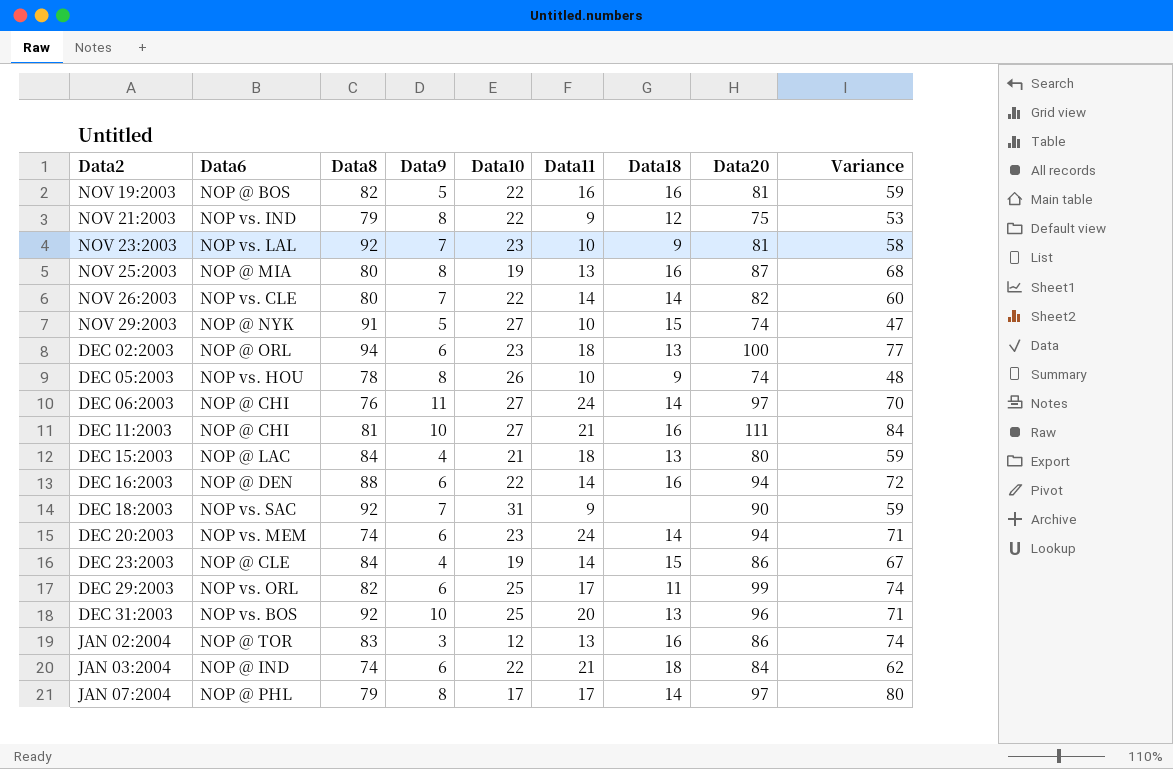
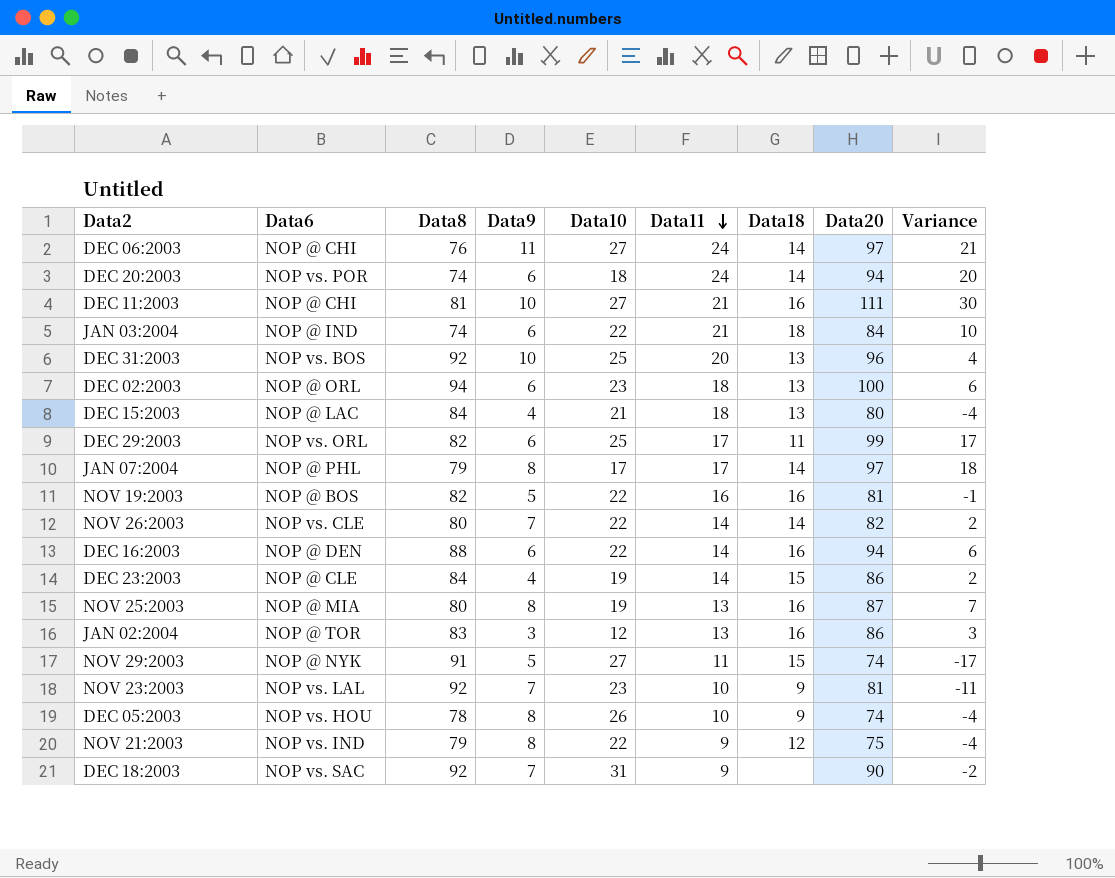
row order: none -> Data11 descending
column Variance | formula: [Data20] - [Data10] -> [Data20] - [Data8]
DEC 20:2003 | Data6: NOP vs. MEM -> NOP vs. POR
DEC 20:2003 | Data10: 23 -> 18
NOV 29:2003 | Data11: 10 -> 11

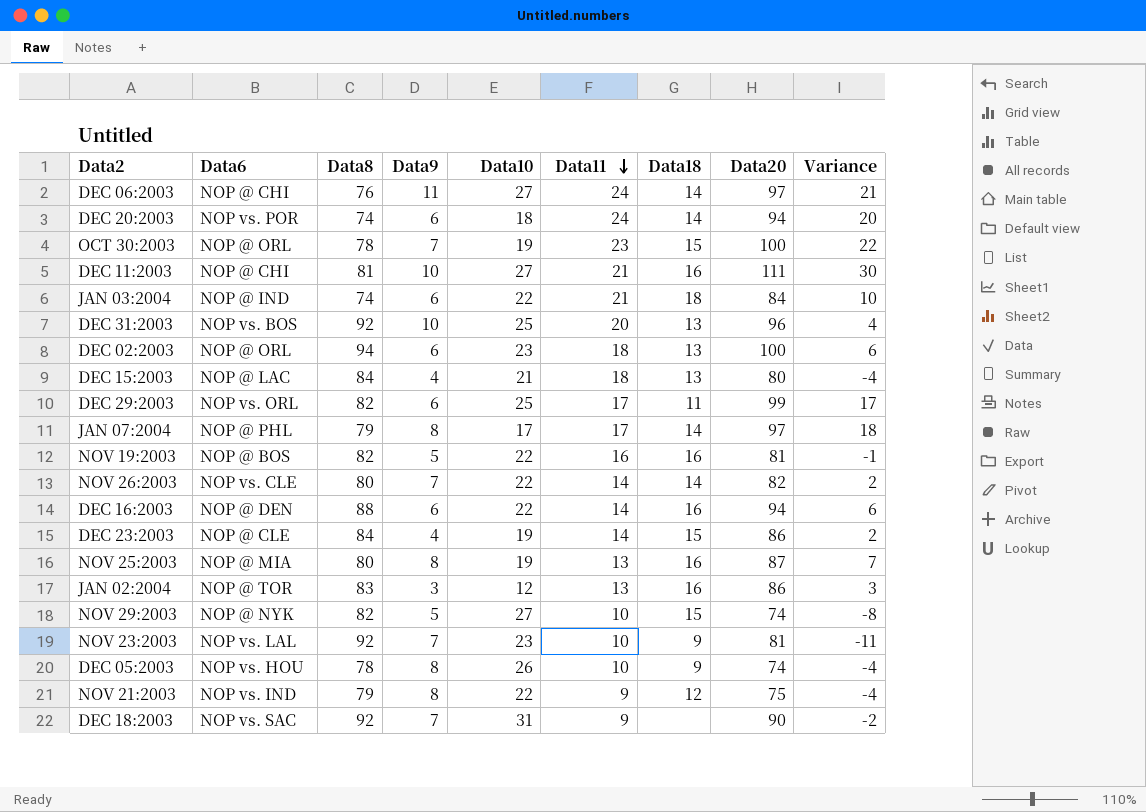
row OCT 30:2003: none -> NOP @ ORL | 78 | 7 | 19 | 23 | 15 | 100 | 22
NOV 29:2003 | Data8: 91 -> 82
NOV 29:2003 | Data11: 11 -> 10
NOV 29:2003 | Variance: -17 -> -8

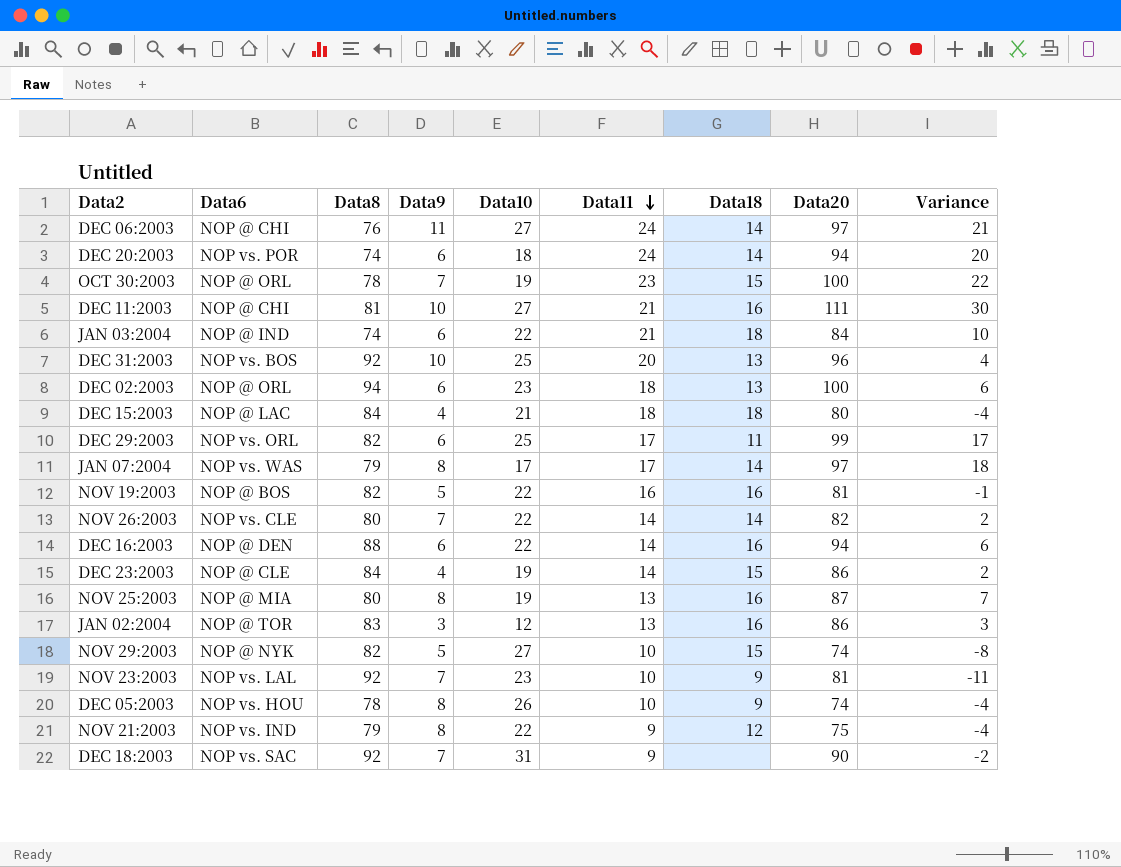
DEC 15:2003 | Data18: 13 -> 18
JAN 07:2004 | Data6: NOP @ PHL -> NOP vs. WAS

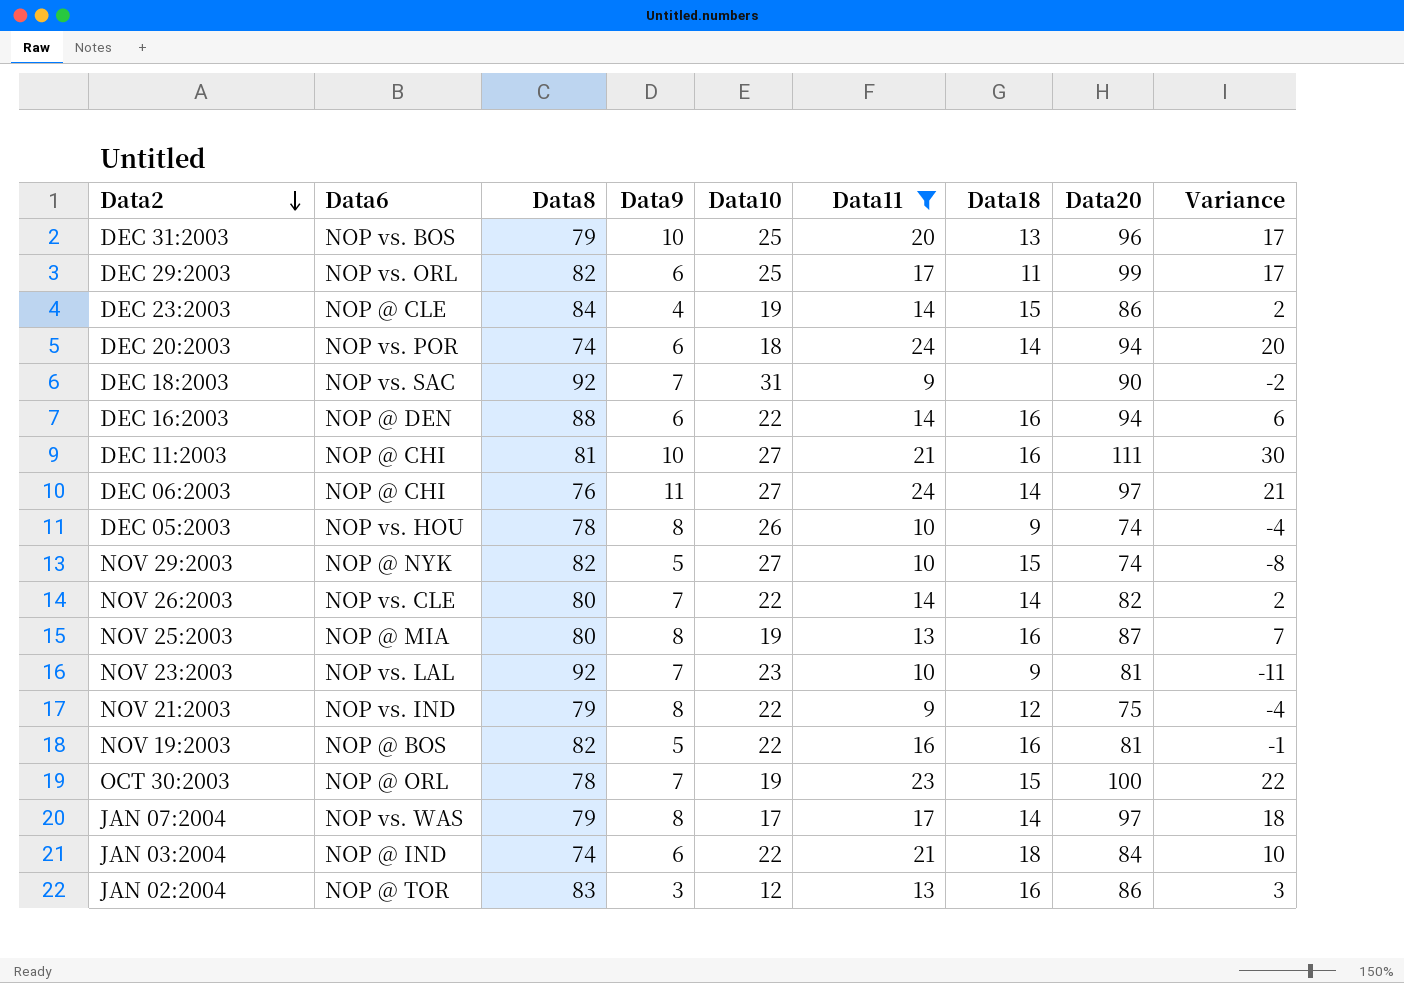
filter: none -> Data11 != 18
row order: Data11 descending -> Data2 descending
DEC 31:2003 | Data8: 92 -> 79
DEC 31:2003 | Variance: 4 -> 17

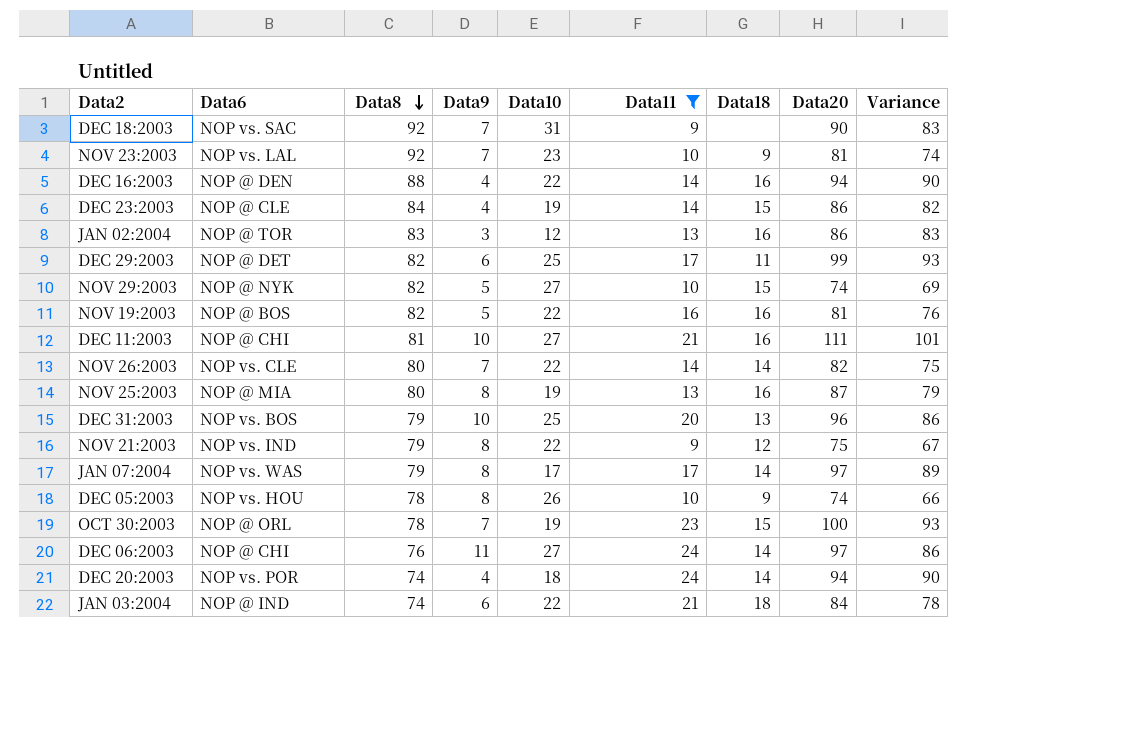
row order: Data2 descending -> Data8 descending
column Variance | formula: [Data20] - [Data8] -> [Data20] - [Data9]
DEC 16:2003 | Data9: 6 -> 4
DEC 29:2003 | Data6: NOP vs. ORL -> NOP @ DET
DEC 20:2003 | Data9: 6 -> 4

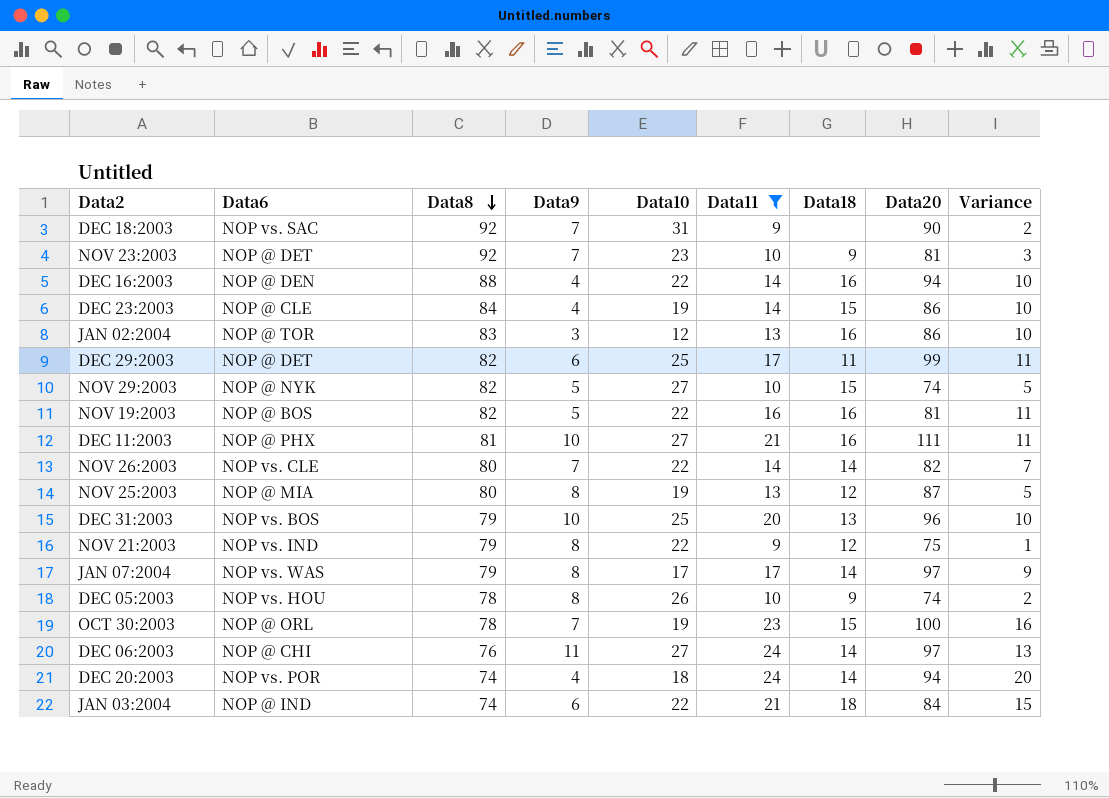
column Variance | formula: [Data20] - [Data9] -> [Data11] - [Data9]
NOV 23:2003 | Data6: NOP vs. LAL -> NOP @ DET
DEC 11:2003 | Data6: NOP @ CHI -> NOP @ PHX
NOV 25:2003 | Data18: 16 -> 12

